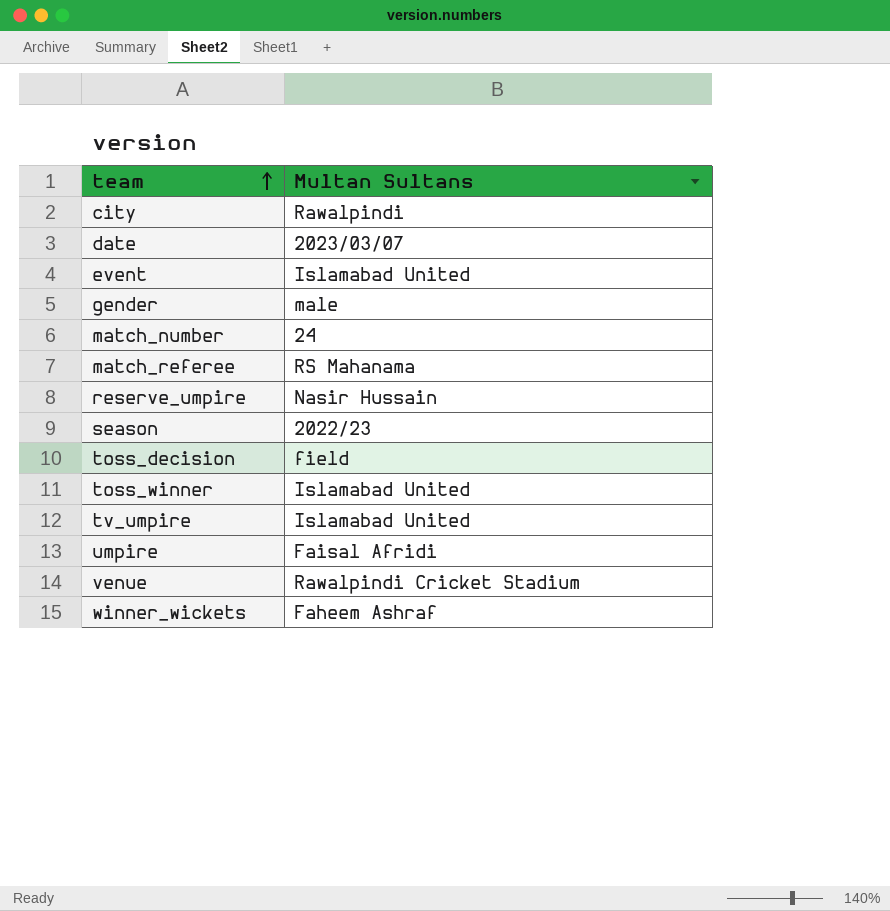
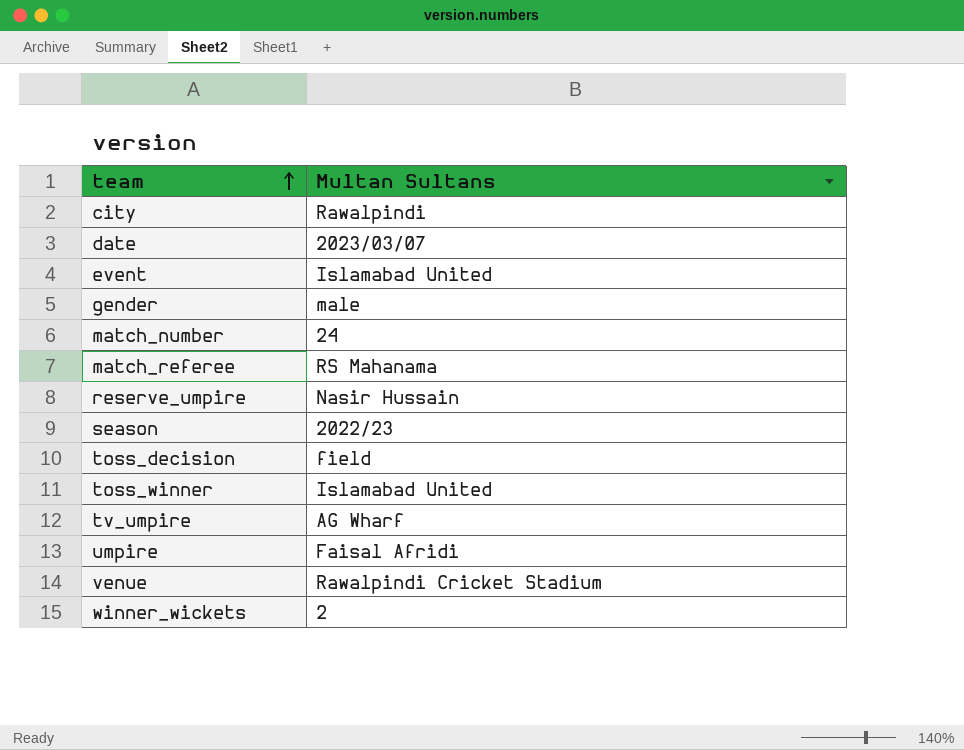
tv_umpire | Multan Sultans: Islamabad United -> AG Wharf
winner_wickets | Multan Sultans: Faheem Ashraf -> 2

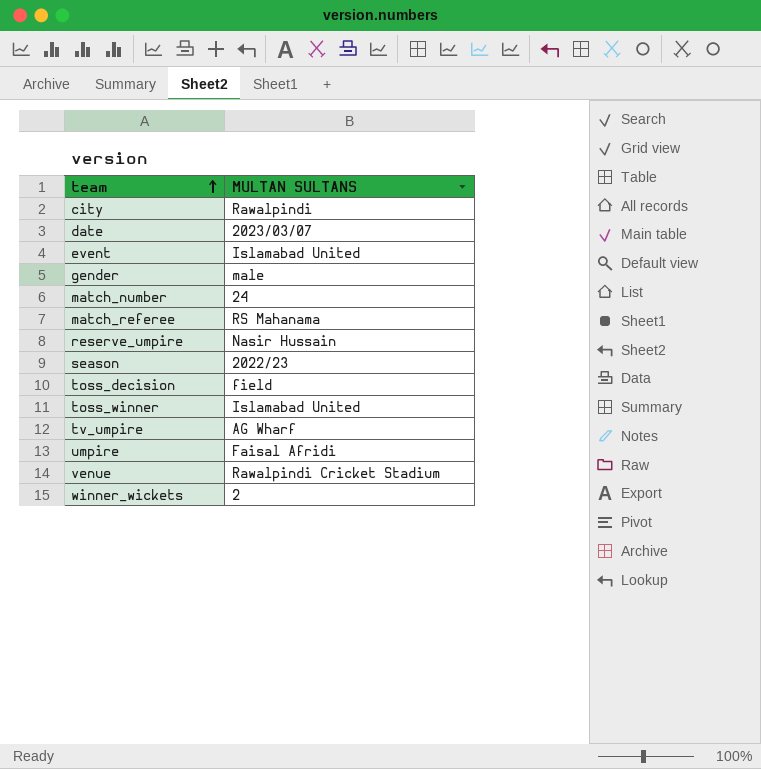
column name: Multan Sultans -> MULTAN SULTANS

